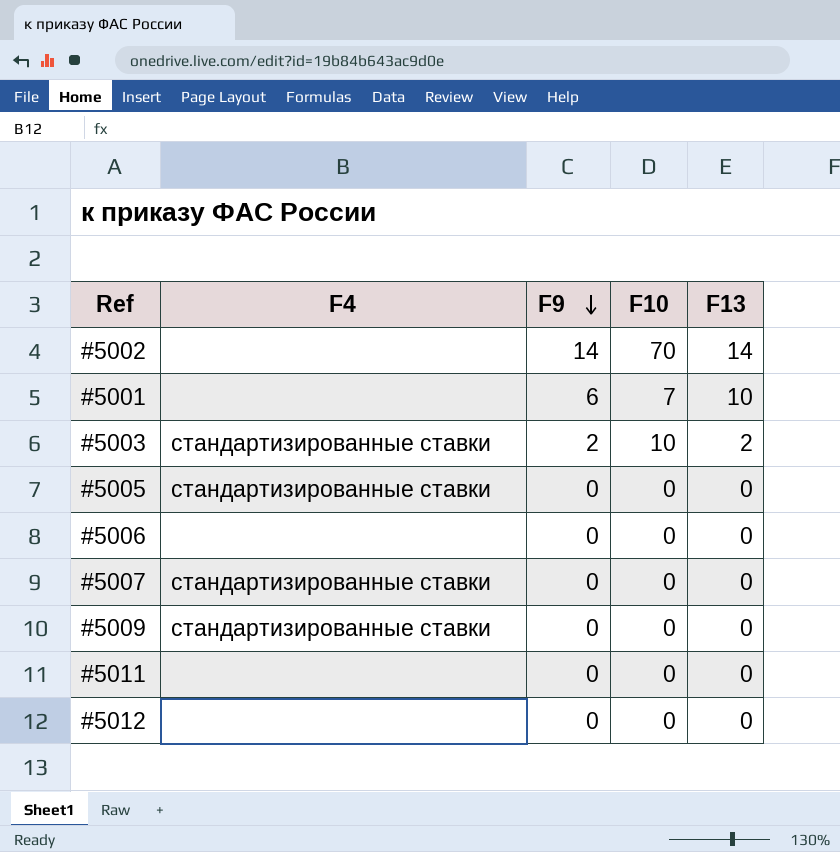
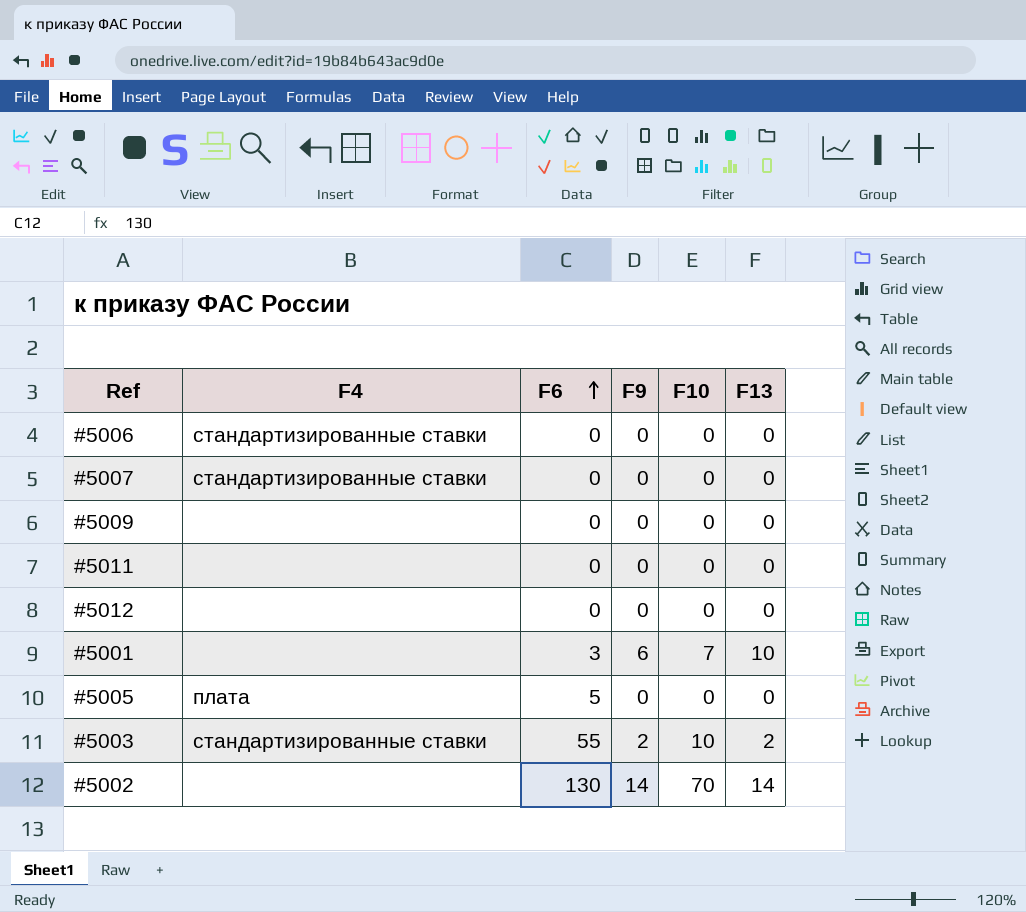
row order: F9 descending -> F6 ascending
column F6 | position: none -> 3
#5006 | F4: none -> стандартизированные ставки
#5009 | F4: стандартизированные ставки -> none
#5005 | F4: стандартизированные ставки -> плата

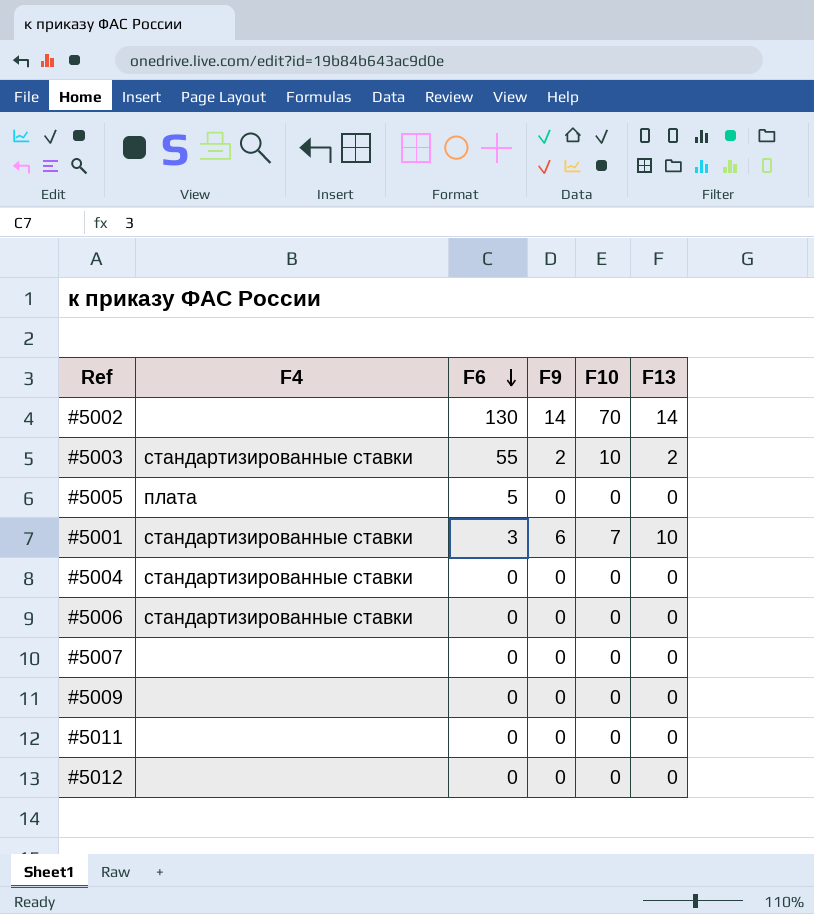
row order: F6 ascending -> F6 descending
#5001 | F4: none -> стандартизированные ставки
row #5004: none -> стандартизированные ставки | 0 | 0 | 0 | 0
#5007 | F4: стандартизированные ставки -> none

